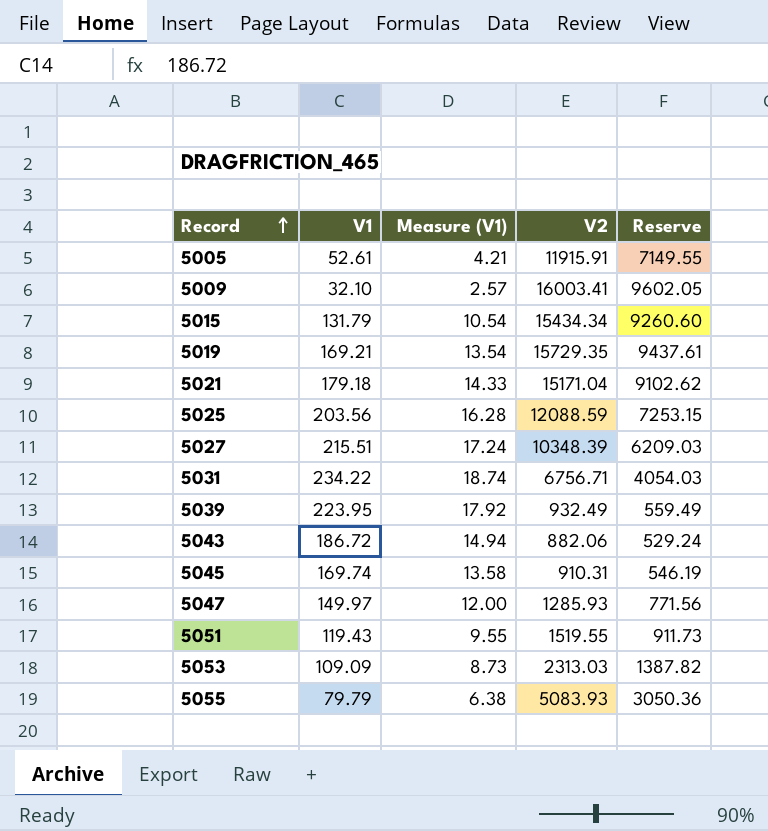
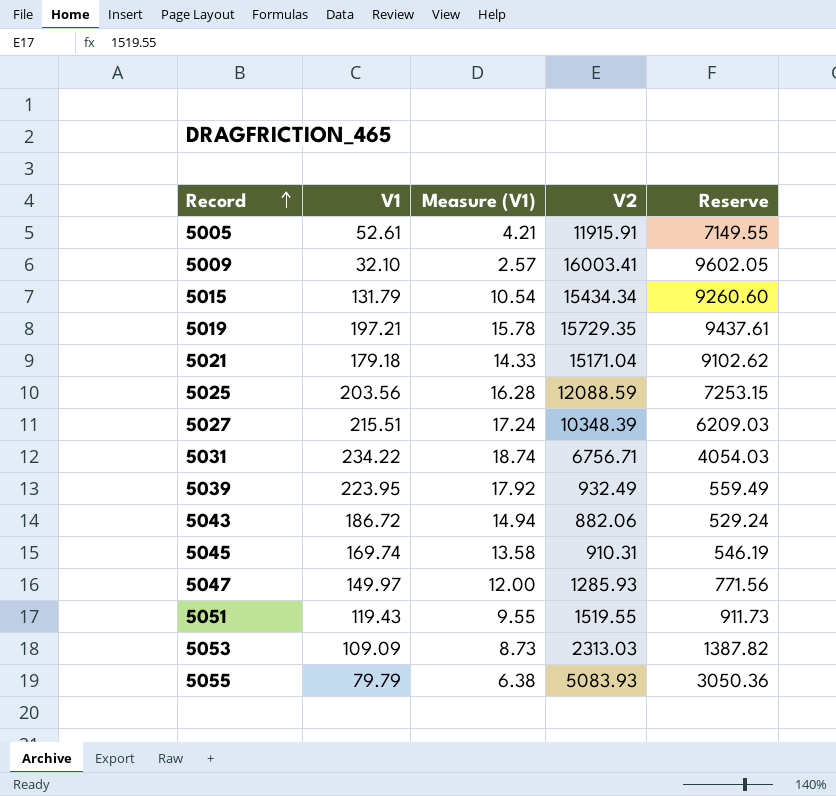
5019 | V1: 169.21 -> 197.21
5019 | Measure (V1): 13.54 -> 15.78

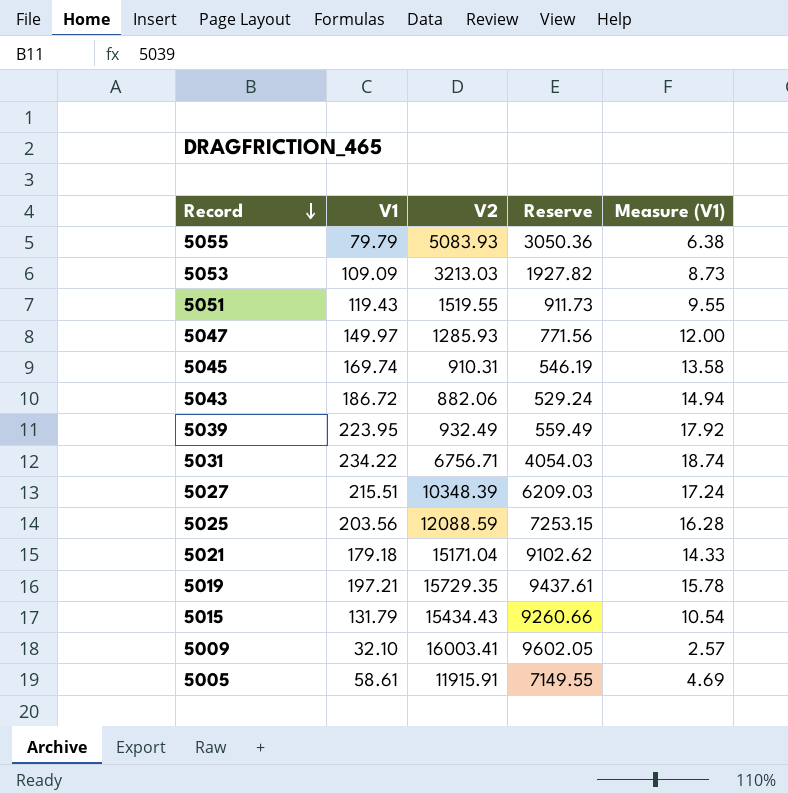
row order: Record ascending -> Record descending
column Measure (V1) | position: 3 -> 5
5053 | V2: 2313.03 -> 3213.03
5053 | Reserve: 1387.82 -> 1927.82
5015 | V2: 15434.34 -> 15434.43
5015 | Reserve: 9260.60 -> 9260.66
5005 | V1: 52.61 -> 58.61
5005 | Measure (V1): 4.21 -> 4.69

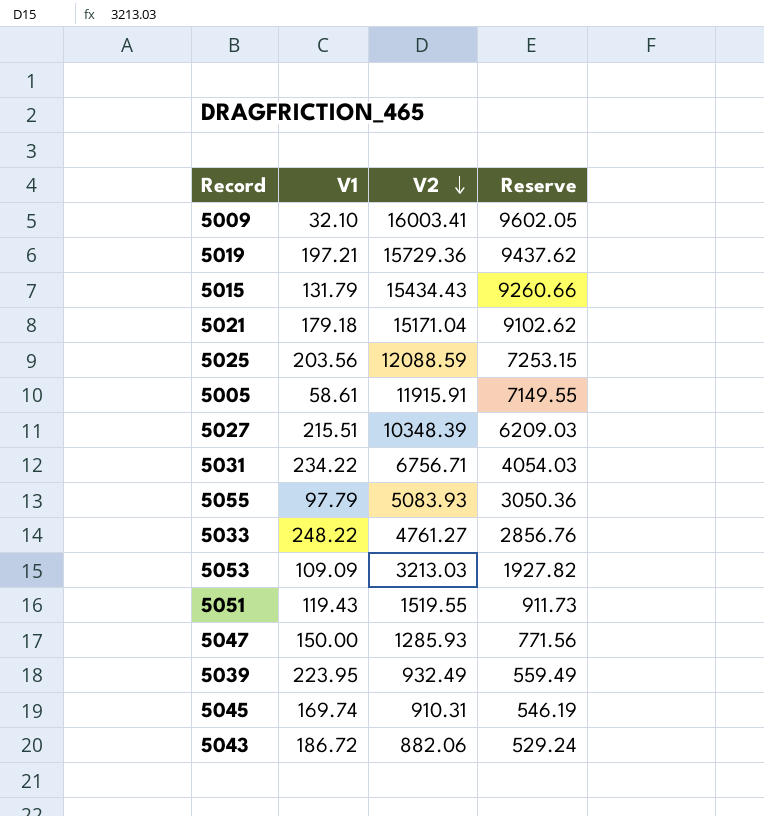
row order: Record descending -> V2 descending
column Measure (V1) | formula: [V1] * 0.08 -> none
5019 | V2: 15729.35 -> 15729.36
5019 | Reserve: 9437.61 -> 9437.62
5055 | V1: 79.79 -> 97.79
row 5033: none -> 248.22 | 4761.27 | 2856.76
5047 | V1: 149.97 -> 150.00

